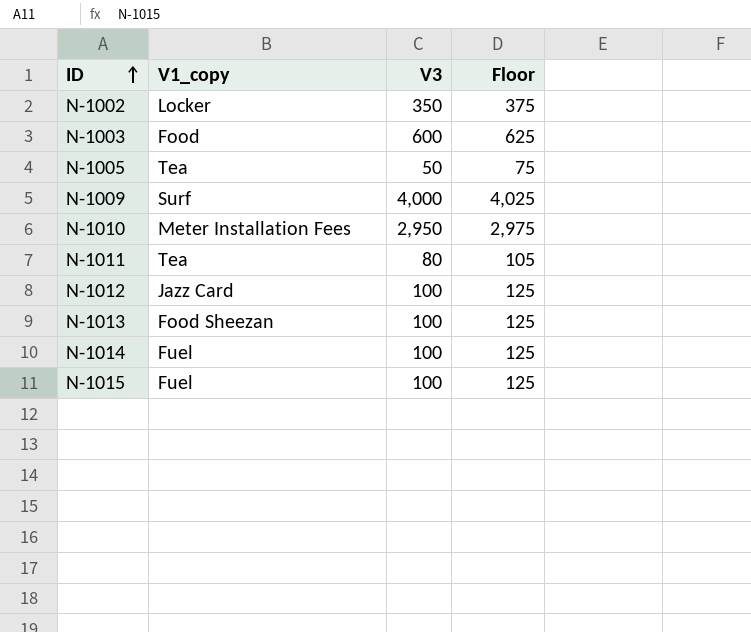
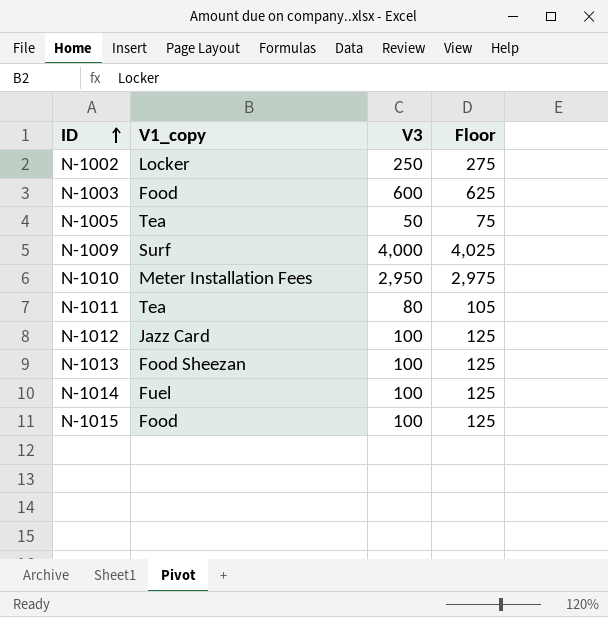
N-1002 | V3: 350 -> 250
N-1002 | Floor: 375 -> 275
N-1015 | V1_copy: Fuel -> Food

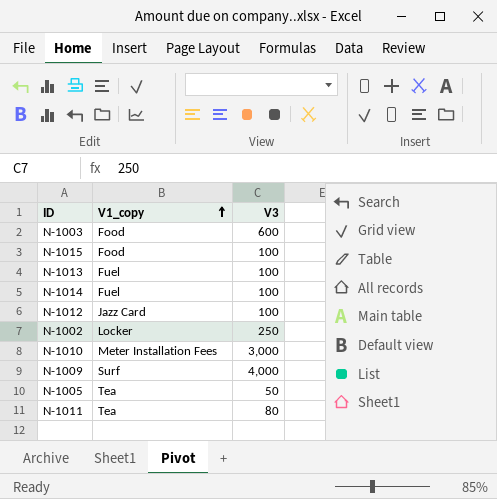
row order: ID ascending -> V1_copy ascending
column Floor | formula: [V3] + 25 -> none
N-1013 | V1_copy: Food Sheezan -> Fuel
N-1010 | V3: 2,950 -> 3,000

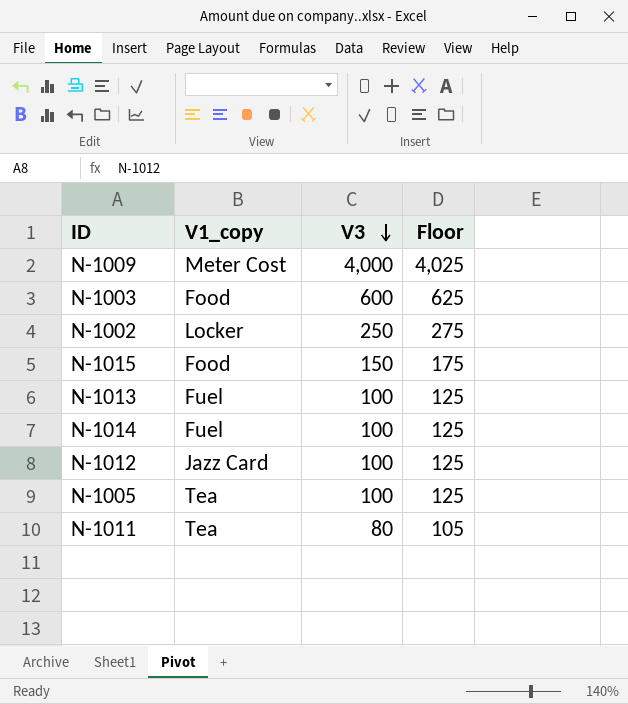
row order: V1_copy ascending -> V3 descending
column Floor | formula: none -> [V3] + 25
row N-1010: Meter Installation Fees | 3,000 -> none
N-1009 | V1_copy: Surf -> Meter Cost
N-1015 | V3: 100 -> 150
N-1005 | V3: 50 -> 100

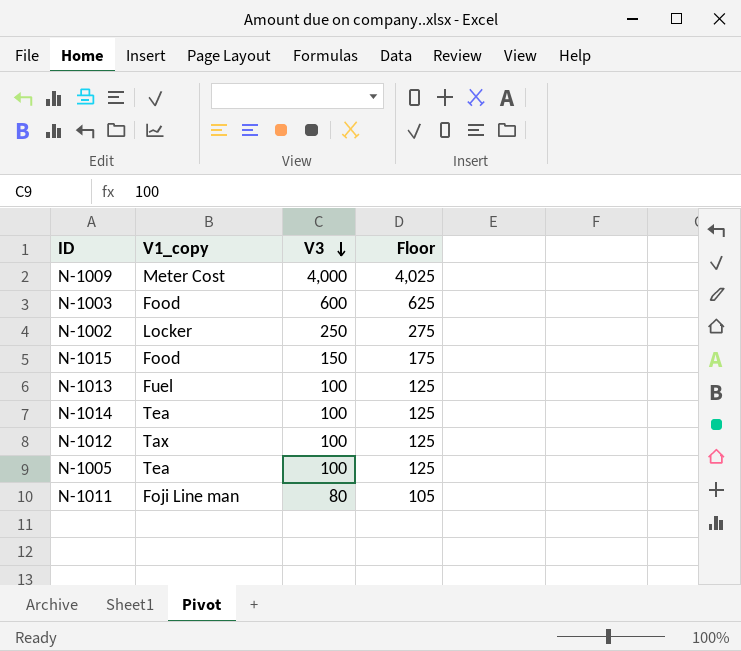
N-1014 | V1_copy: Fuel -> Tea
N-1012 | V1_copy: Jazz Card -> Tax
N-1011 | V1_copy: Tea -> Foji Line man

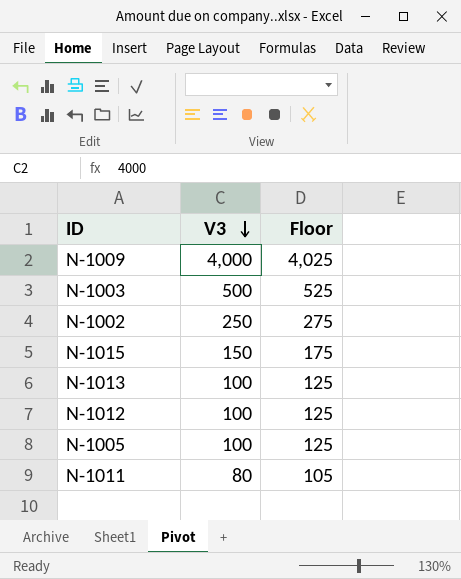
column V1_copy | position: 2 -> none
row N-1014: Tea | 100 | 125 -> none
N-1003 | V3: 600 -> 500
N-1003 | Floor: 625 -> 525

